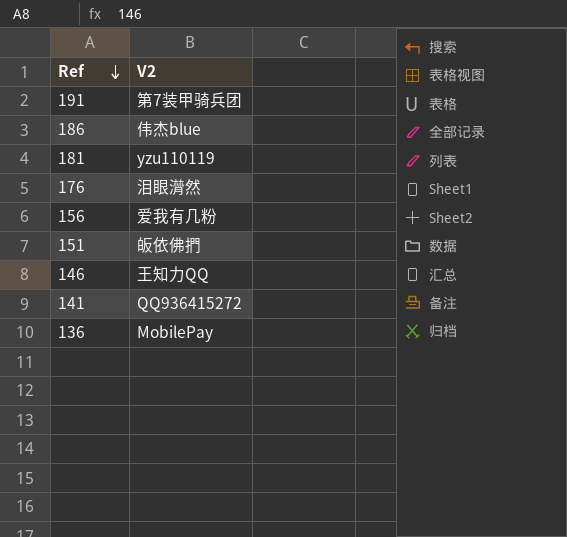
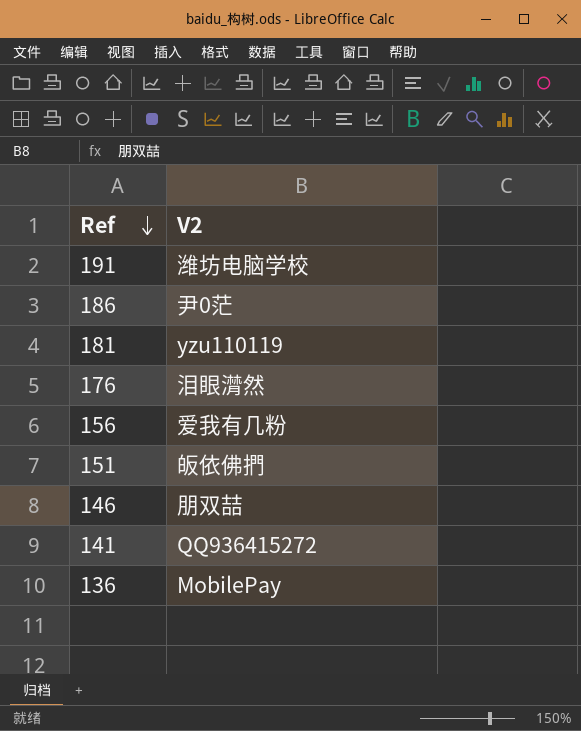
191 | V2: 第7装甲骑兵团 -> 潍坊电脑学校
186 | V2: 伟杰blue -> 尹0茫
146 | V2: 王知力QQ -> 朋双喆

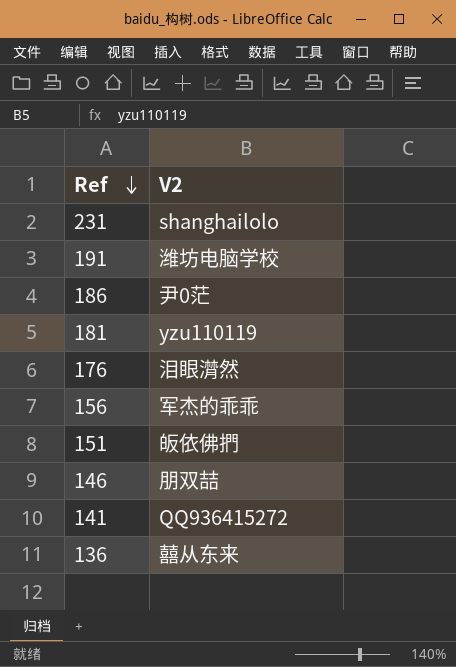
row 231: none -> shanghailolo
156 | V2: 爱我有几粉 -> 军杰的乖乖
136 | V2: MobilePay -> 囍从东来

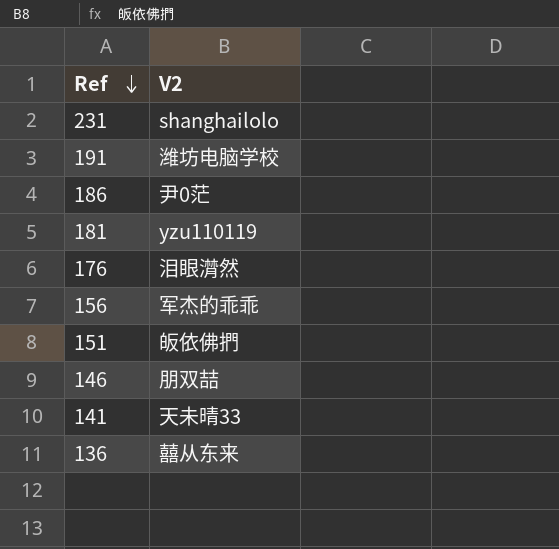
141 | V2: QQ936415272 -> 天未晴33

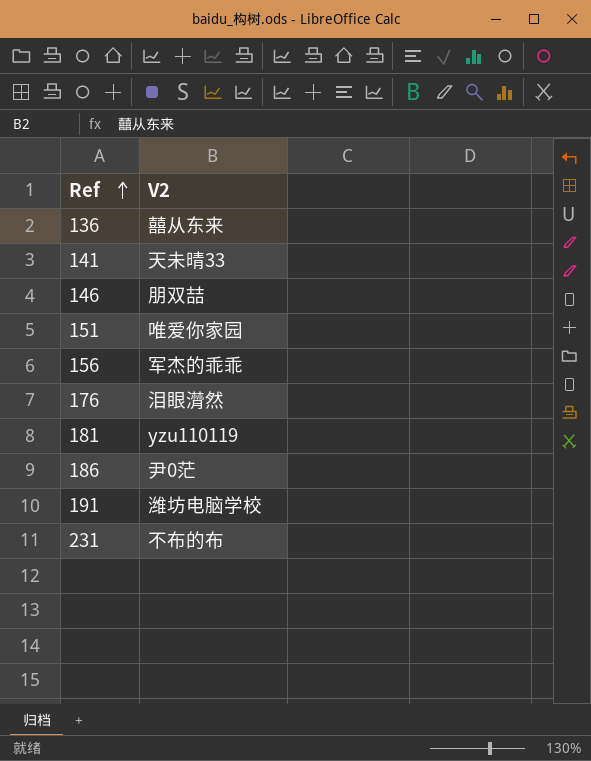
row order: Ref descending -> Ref ascending
151 | V2: 皈依佛捫 -> 唯爱你家园
231 | V2: shanghailolo -> 不布的布

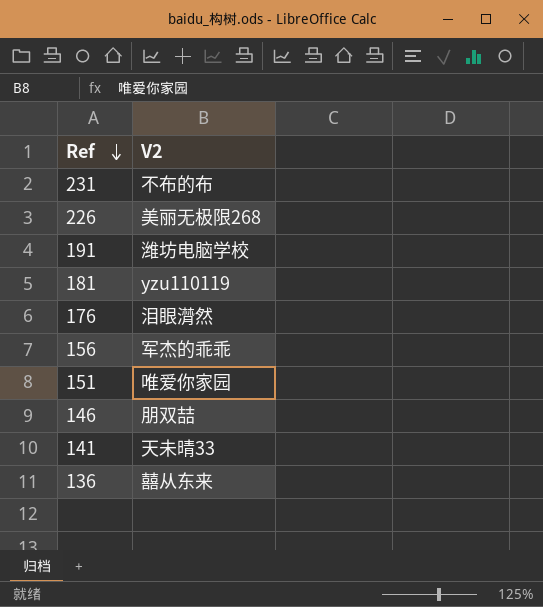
row order: Ref ascending -> Ref descending
row 186: 尹0茫 -> none
row 226: none -> 美丽无极限268

